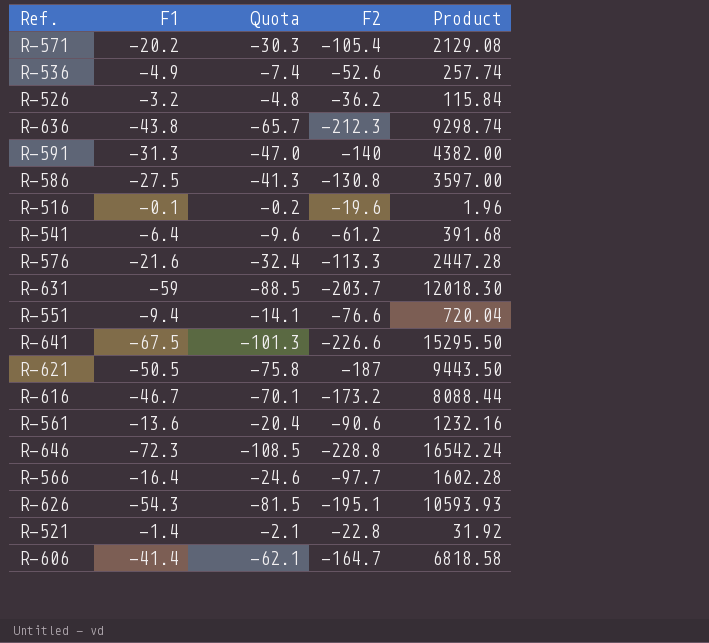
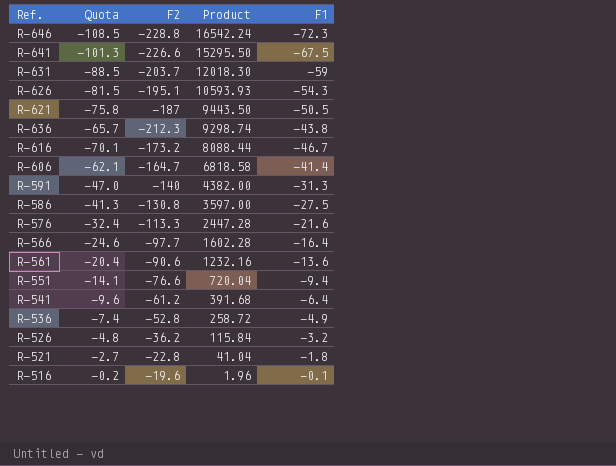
row order: none -> Product descending
column F1 | position: 2 -> 5
row R-571: -20.2 | -30.3 | -105.4 | 2129.08 -> none
R-536 | F2: -52.6 -> -52.8
R-536 | Product: 257.74 -> 258.72
R-521 | Quota: -2.1 -> -2.7
R-521 | Product: 31.92 -> 41.04
R-521 | F1: -1.4 -> -1.8

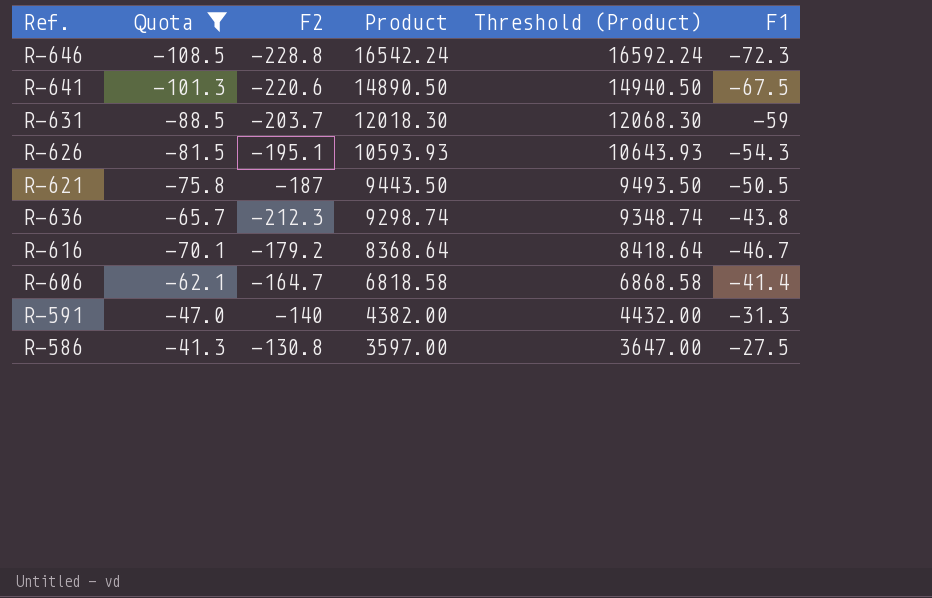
filter: none -> Quota <= -41.3
column Threshold (Product) | formula: none -> [Product] + 50
R-641 | F2: -226.6 -> -220.6
R-641 | Product: 15295.50 -> 14890.50
R-616 | F2: -173.2 -> -179.2
R-616 | Product: 8088.44 -> 8368.64

